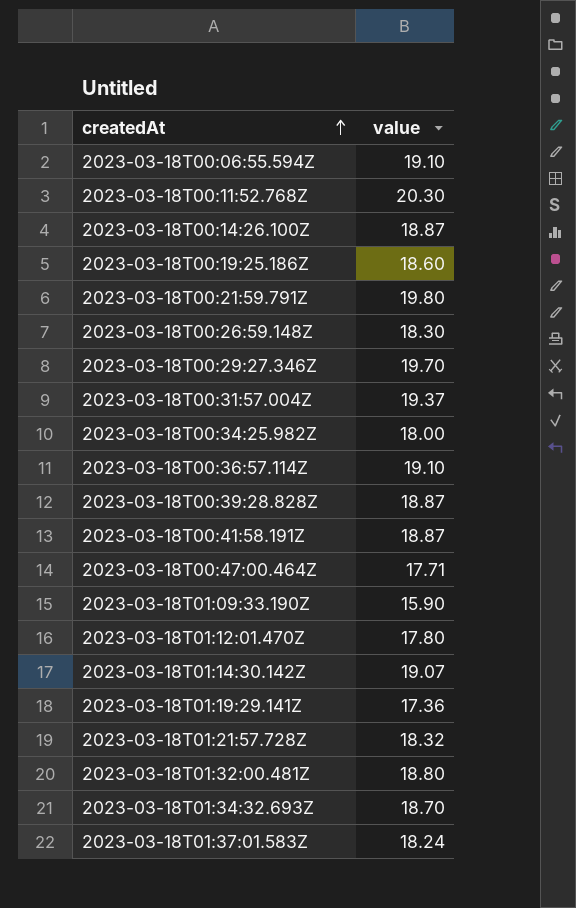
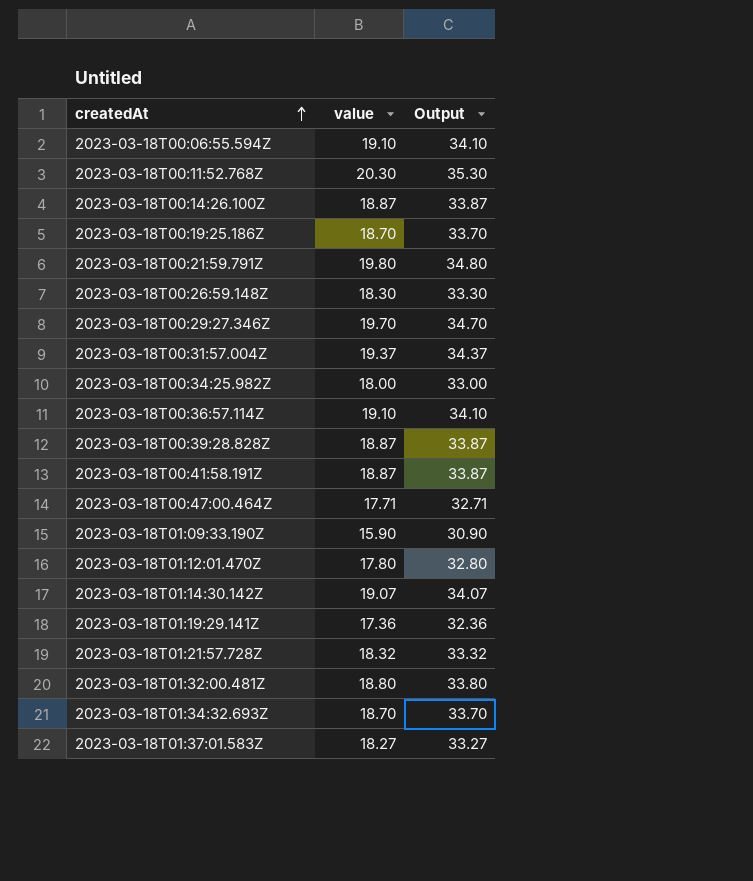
column Output | formula: none -> [value] + 15
2023-03-18T00:19:25.186Z | value: 18.60 -> 18.70
2023-03-18T01:37:01.583Z | value: 18.24 -> 18.27

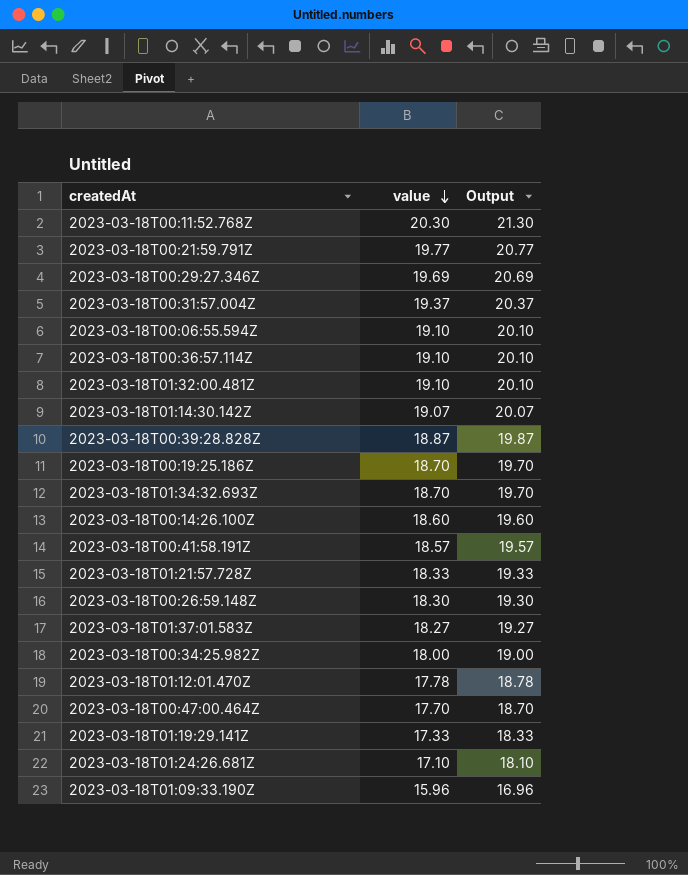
row order: createdAt ascending -> value descending
column Output | formula: [value] + 15 -> [value] + 1
2023-03-18T00:21:59.791Z | value: 19.80 -> 19.77
2023-03-18T00:29:27.346Z | value: 19.70 -> 19.69
2023-03-18T01:32:00.481Z | value: 18.80 -> 19.10
2023-03-18T00:14:26.100Z | value: 18.87 -> 18.60
2023-03-18T00:41:58.191Z | value: 18.87 -> 18.57
2023-03-18T01:21:57.728Z | value: 18.32 -> 18.33
2023-03-18T01:12:01.470Z | value: 17.80 -> 17.78
2023-03-18T00:47:00.464Z | value: 17.71 -> 17.70
2023-03-18T01:19:29.141Z | value: 17.36 -> 17.33
row 2023-03-18T01:24:26.681Z: none -> 17.10 | 18.10
2023-03-18T01:09:33.190Z | value: 15.90 -> 15.96

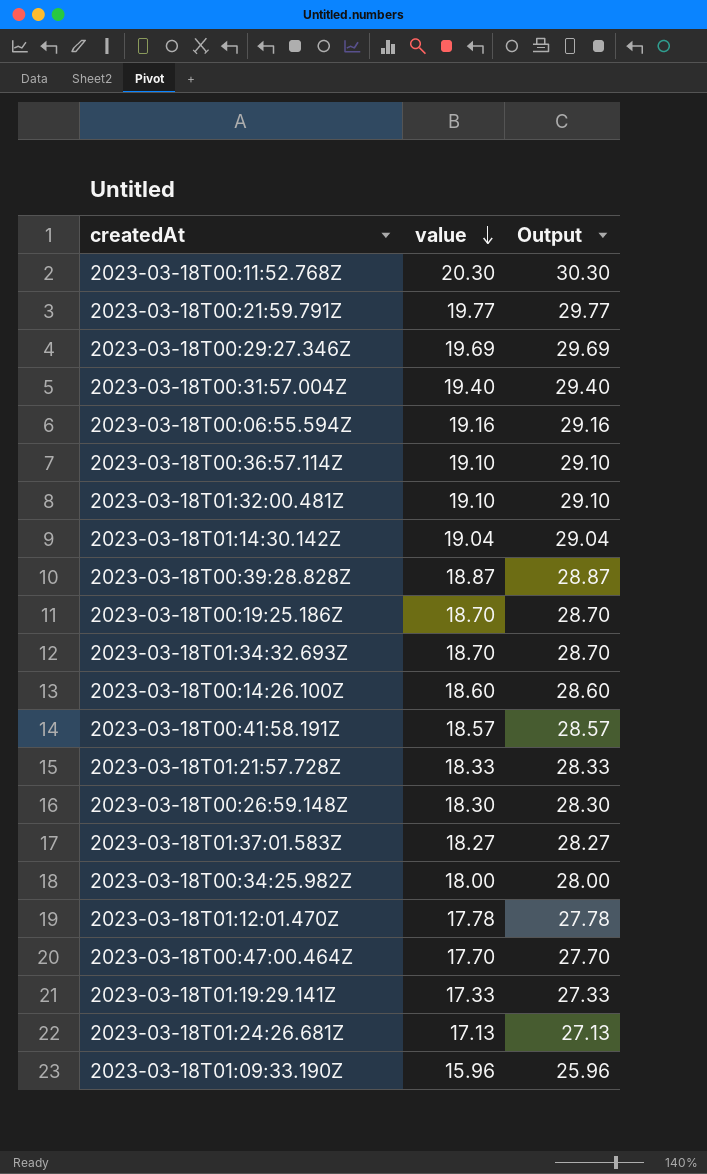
column Output | formula: [value] + 1 -> [value] + 10
2023-03-18T00:31:57.004Z | value: 19.37 -> 19.40
2023-03-18T00:06:55.594Z | value: 19.10 -> 19.16
2023-03-18T01:14:30.142Z | value: 19.07 -> 19.04
2023-03-18T01:24:26.681Z | value: 17.10 -> 17.13

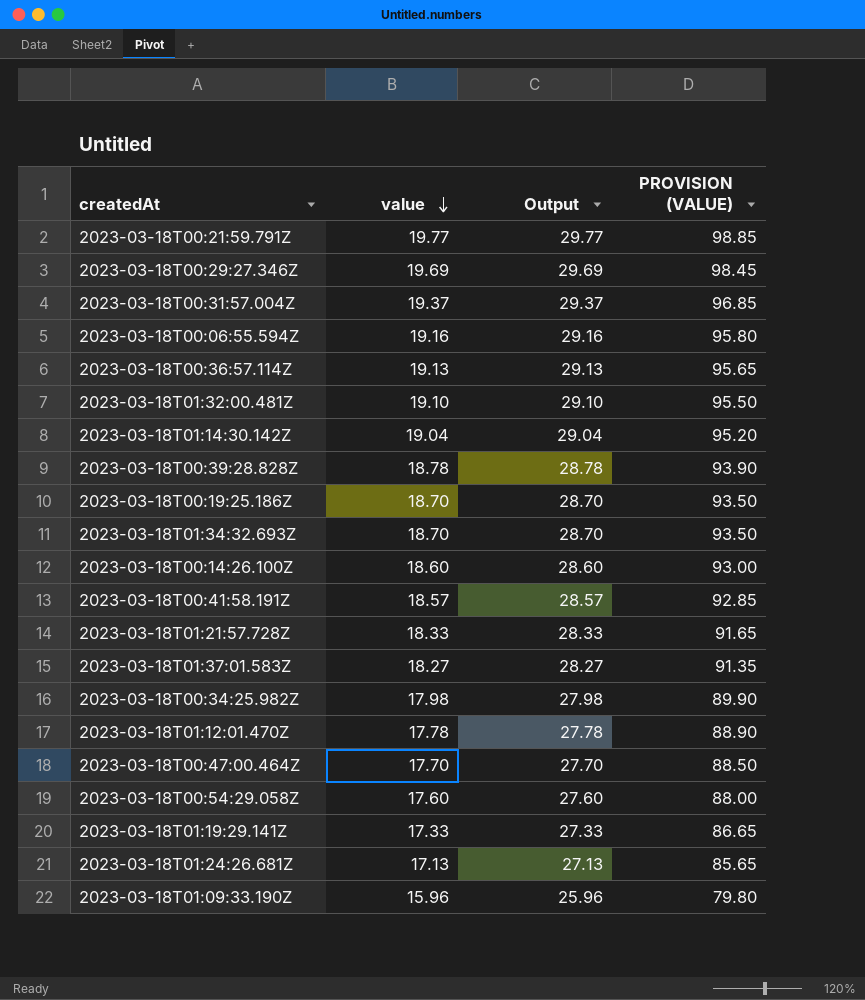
column PROVISION (VALUE) | formula: none -> [value] * 5
row 2023-03-18T00:11:52.768Z: 20.30 | 30.30 -> none
row 2023-03-18T00:26:59.148Z: 18.30 | 28.30 -> none
2023-03-18T00:31:57.004Z | value: 19.40 -> 19.37
2023-03-18T00:31:57.004Z | Output: 29.40 -> 29.37
2023-03-18T00:36:57.114Z | value: 19.10 -> 19.13
2023-03-18T00:36:57.114Z | Output: 29.10 -> 29.13
2023-03-18T00:39:28.828Z | value: 18.87 -> 18.78
2023-03-18T00:39:28.828Z | Output: 28.87 -> 28.78
2023-03-18T00:34:25.982Z | value: 18.00 -> 17.98
2023-03-18T00:34:25.982Z | Output: 28.00 -> 27.98
row 2023-03-18T00:54:29.058Z: none -> 17.60 | 27.60 | 88.00

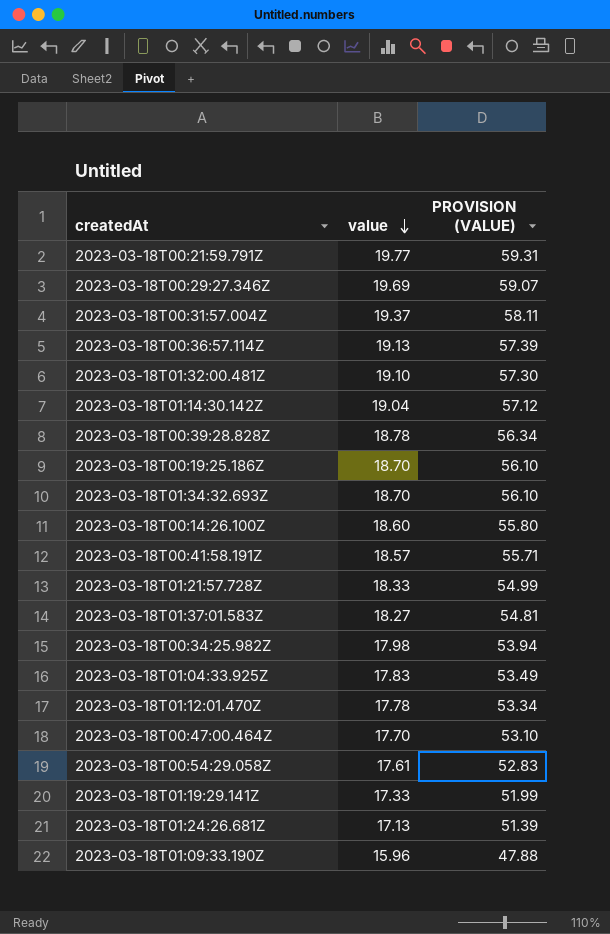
column Output | formula: [value] + 10 -> none
column PROVISION (VALUE) | formula: [value] * 5 -> [value] * 3
row 2023-03-18T00:06:55.594Z: 19.16 | 29.16 | 95.80 -> none
row 2023-03-18T01:04:33.925Z: none -> 17.83 | 53.49
2023-03-18T00:54:29.058Z | value: 17.60 -> 17.61

